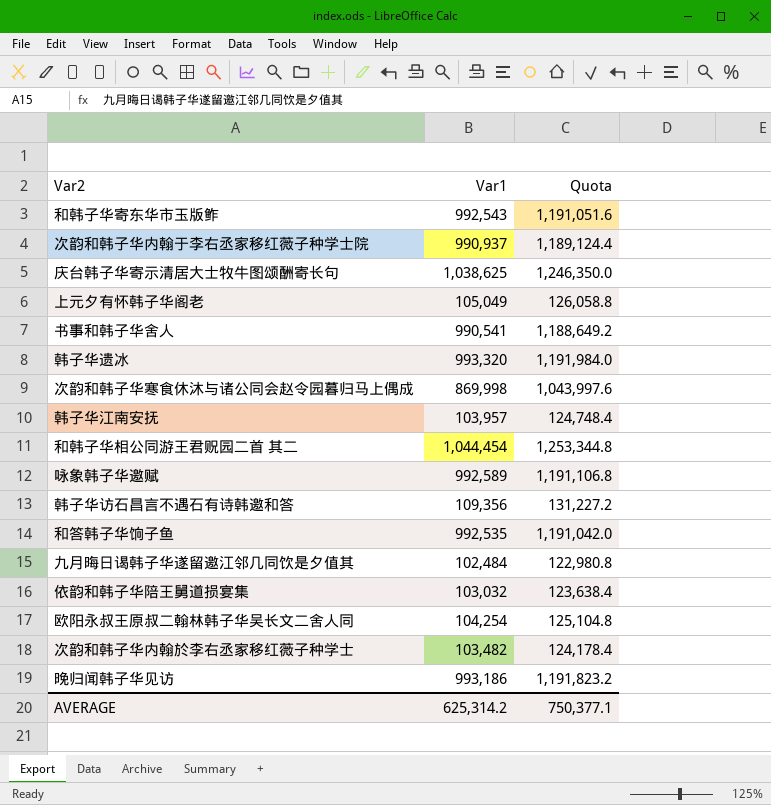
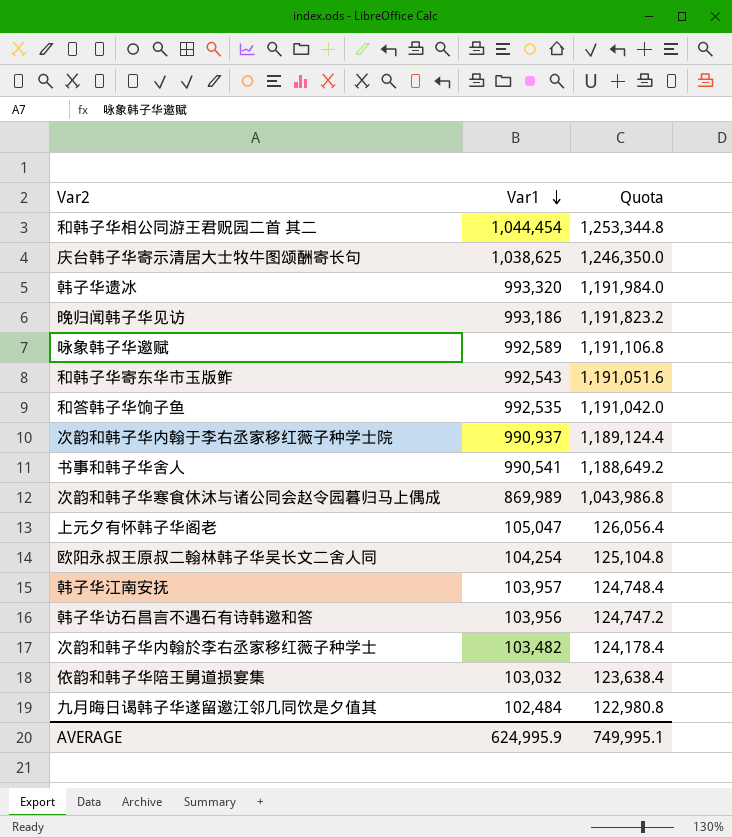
row order: none -> Var1 descending
次韵和韩子华寒食休沐与诸公同会赵令园暮归马上偶成 | Var1: 869,998 -> 869,989
次韵和韩子华寒食休沐与诸公同会赵令园暮归马上偶成 | Quota: 1,043,997.6 -> 1,043,986.8
上元夕有怀韩子华阁老 | Var1: 105,049 -> 105,047
上元夕有怀韩子华阁老 | Quota: 126,058.8 -> 126,056.4
韩子华访石昌言不遇石有诗韩邀和答 | Var1: 109,356 -> 103,956
韩子华访石昌言不遇石有诗韩邀和答 | Quota: 131,227.2 -> 124,747.2
AVERAGE | Var1: 625,314.2 -> 624,995.9
AVERAGE | Quota: 750,377.1 -> 749,995.1

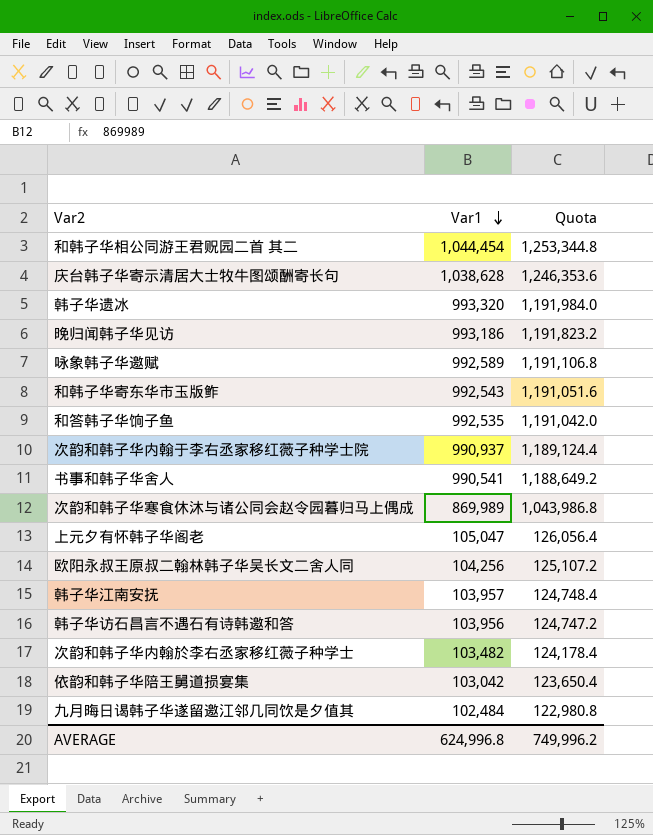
庆台韩子华寄示清居大士牧牛图颂酬寄长句 | Var1: 1,038,625 -> 1,038,628
庆台韩子华寄示清居大士牧牛图颂酬寄长句 | Quota: 1,246,350.0 -> 1,246,353.6
欧阳永叔王原叔二翰林韩子华吴长文二舍人同 | Var1: 104,254 -> 104,256
欧阳永叔王原叔二翰林韩子华吴长文二舍人同 | Quota: 125,104.8 -> 125,107.2
依韵和韩子华陪王舅道损宴集 | Var1: 103,032 -> 103,042
依韵和韩子华陪王舅道损宴集 | Quota: 123,638.4 -> 123,650.4
AVERAGE | Var1: 624,995.9 -> 624,996.8
AVERAGE | Quota: 749,995.1 -> 749,996.2

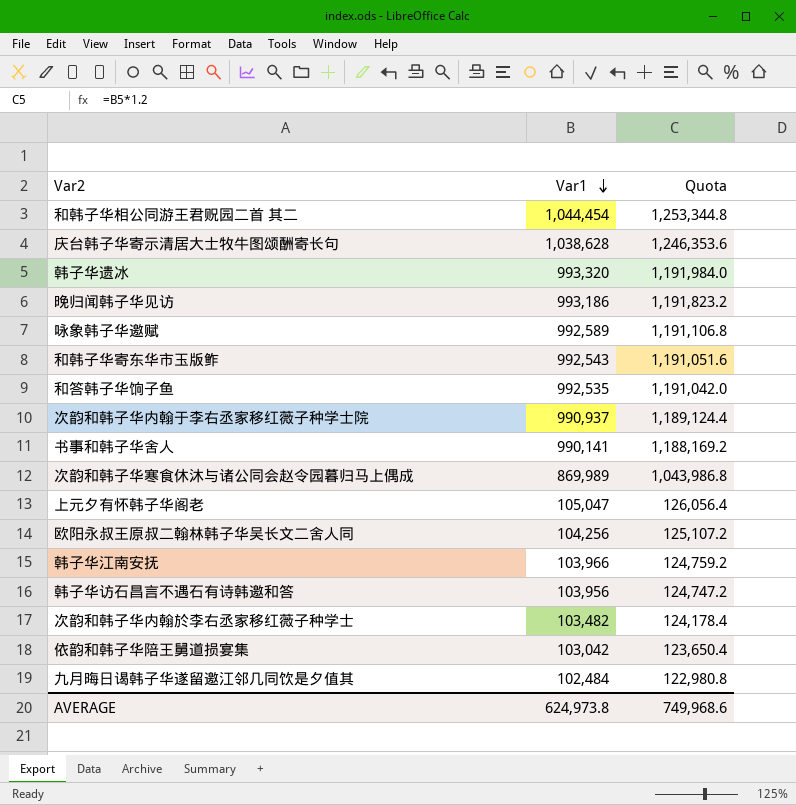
书事和韩子华舍人 | Var1: 990,541 -> 990,141
书事和韩子华舍人 | Quota: 1,188,649.2 -> 1,188,169.2
韩子华江南安抚 | Var1: 103,957 -> 103,966
韩子华江南安抚 | Quota: 124,748.4 -> 124,759.2
AVERAGE | Var1: 624,996.8 -> 624,973.8
AVERAGE | Quota: 749,996.2 -> 749,968.6

